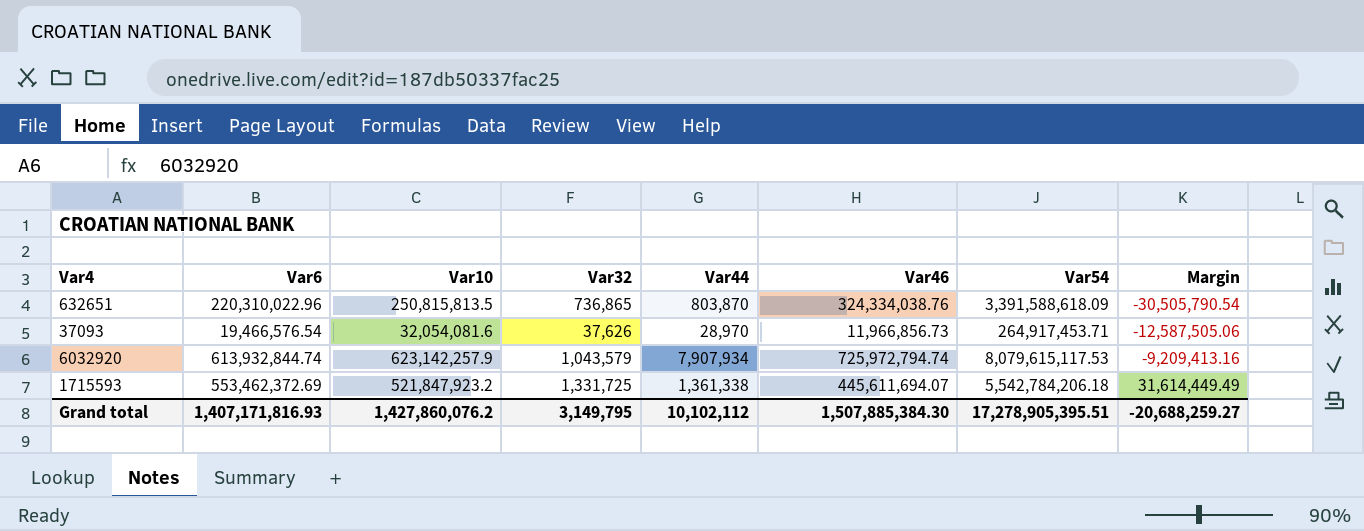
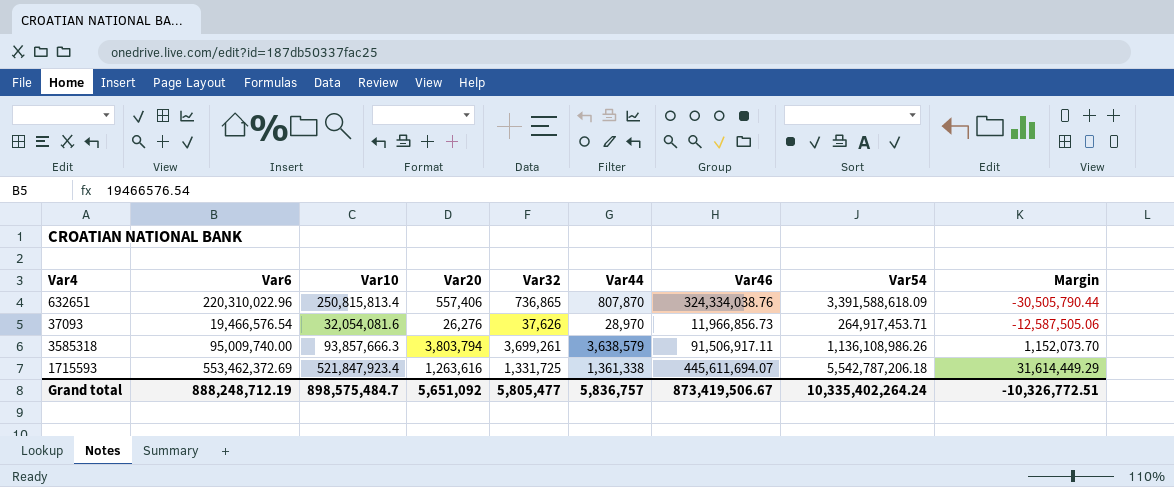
column Var20 | position: none -> 4
row 6032920: 613,932,844.74 | 623,142,257.9 | 1,043,579 | 7,907,934 | 725,972,794.74 | 8,079,615,117.53 | -9,209,413.16 -> none
632651 | Var10: 250,815,813.5 -> 250,815,813.4
632651 | Var44: 803,870 -> 807,870
632651 | Margin: -30,505,790.54 -> -30,505,790.44
row 3585318: none -> 95,009,740.00 | 93,857,666.3 | 3,803,794 | 3,699,261 | 3,638,579 | 91,506,917.11 | 1,136,108,986.26 | 1,152,073.70
1715593 | Var10: 521,847,923.2 -> 521,847,923.4
1715593 | Var54: 5,542,784,206.18 -> 5,542,787,206.18
1715593 | Margin: 31,614,449.49 -> 31,614,449.29
Grand total | Var6: 1,407,171,816.93 -> 888,248,712.19
Grand total | Var10: 1,427,860,076.2 -> 898,575,484.7
Grand total | Var32: 3,149,795 -> 5,805,477
Grand total | Var44: 10,102,112 -> 5,836,757
Grand total | Var46: 1,507,885,384.30 -> 873,419,506.67
Grand total | Var54: 17,278,905,395.51 -> 10,335,402,264.24
Grand total | Margin: -20,688,259.27 -> -10,326,772.51

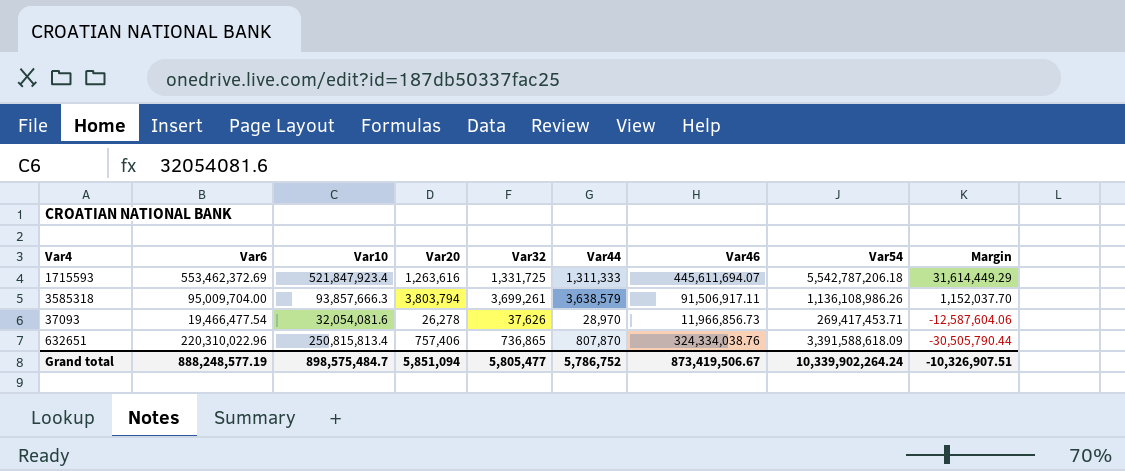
row order: Margin ascending -> Margin descending
1715593 | Var44: 1,361,338 -> 1,311,333
3585318 | Var6: 95,009,740.00 -> 95,009,704.00
3585318 | Margin: 1,152,073.70 -> 1,152,037.70
37093 | Var6: 19,466,576.54 -> 19,466,477.54
37093 | Var20: 26,276 -> 26,278
37093 | Var54: 264,917,453.71 -> 269,417,453.71
37093 | Margin: -12,587,505.06 -> -12,587,604.06
632651 | Var20: 557,406 -> 757,406
Grand total | Var6: 888,248,712.19 -> 888,248,577.19
Grand total | Var20: 5,651,092 -> 5,851,094
Grand total | Var44: 5,836,757 -> 5,786,752
Grand total | Var54: 10,335,402,264.24 -> 10,339,902,264.24
Grand total | Margin: -10,326,772.51 -> -10,326,907.51

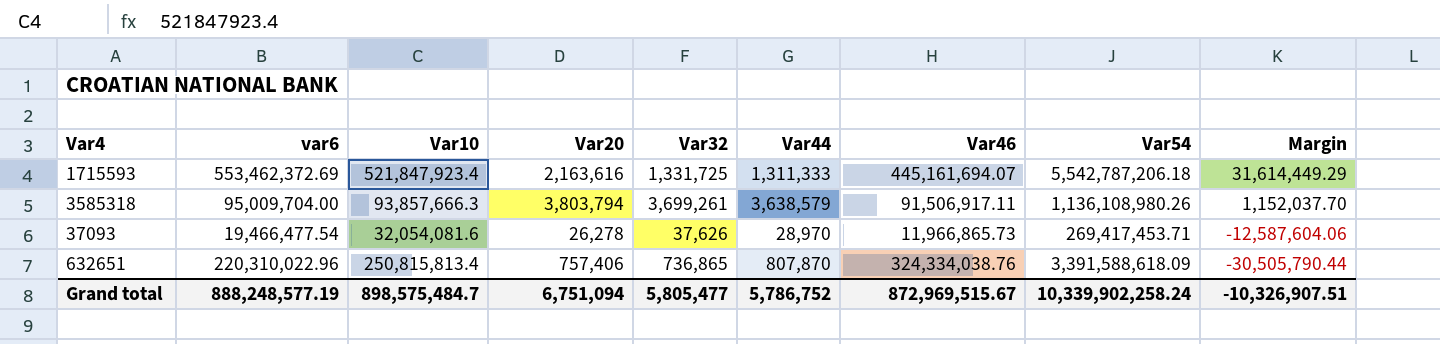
column name: Var6 -> var6
1715593 | Var20: 1,263,616 -> 2,163,616
1715593 | Var46: 445,611,694.07 -> 445,161,694.07
3585318 | Var54: 1,136,108,986.26 -> 1,136,108,980.26
37093 | Var46: 11,966,856.73 -> 11,966,865.73
Grand total | Var20: 5,851,094 -> 6,751,094
Grand total | Var46: 873,419,506.67 -> 872,969,515.67
Grand total | Var54: 10,339,902,264.24 -> 10,339,902,258.24

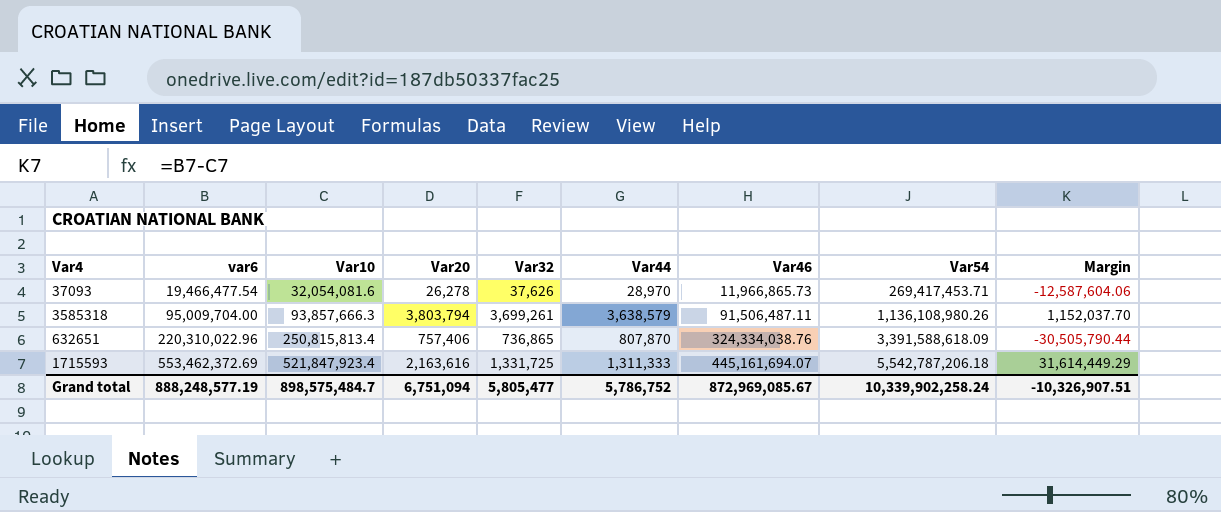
row order: Margin descending -> var6 ascending
3585318 | Var46: 91,506,917.11 -> 91,506,487.11
Grand total | Var46: 872,969,515.67 -> 872,969,085.67

